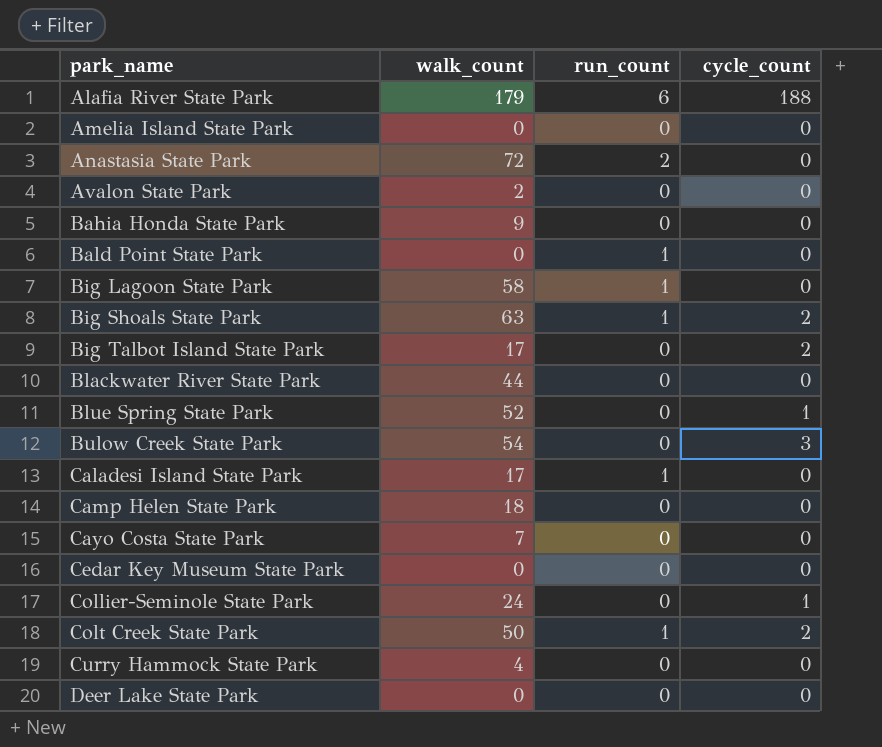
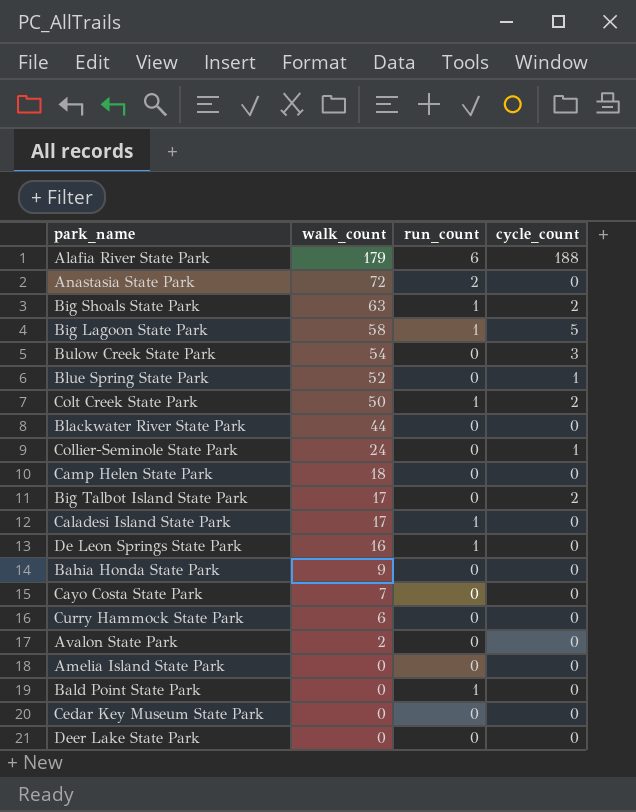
row order: park_name ascending -> walk_count descending
Big Lagoon State Park | cycle_count: 0 -> 5
row De Leon Springs State Park: none -> 16 | 1 | 0
Curry Hammock State Park | walk_count: 4 -> 6

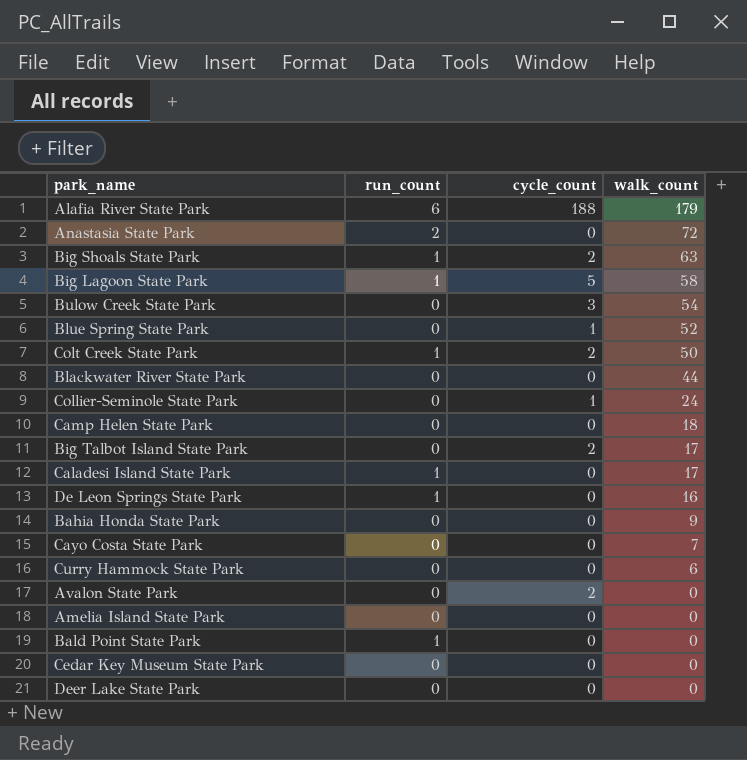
column walk_count | position: 2 -> 4
Avalon State Park | cycle_count: 0 -> 2
Avalon State Park | walk_count: 2 -> 0

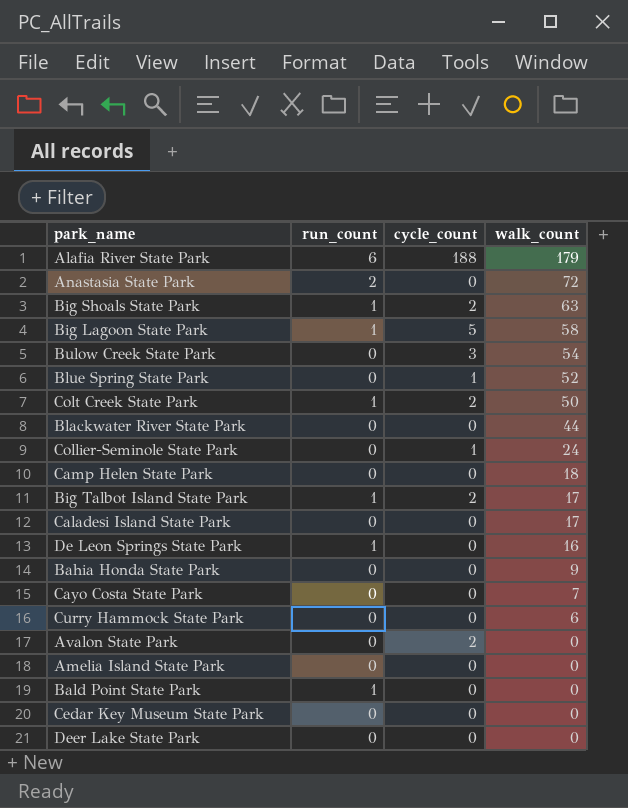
Big Talbot Island State Park | run_count: 0 -> 1
Caladesi Island State Park | run_count: 1 -> 0

